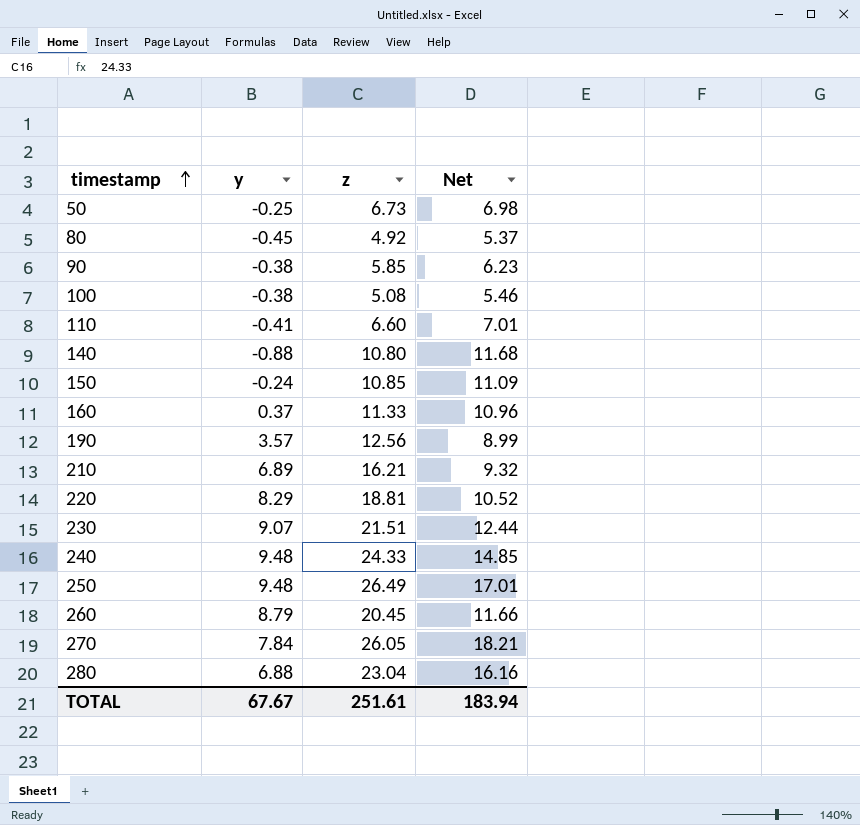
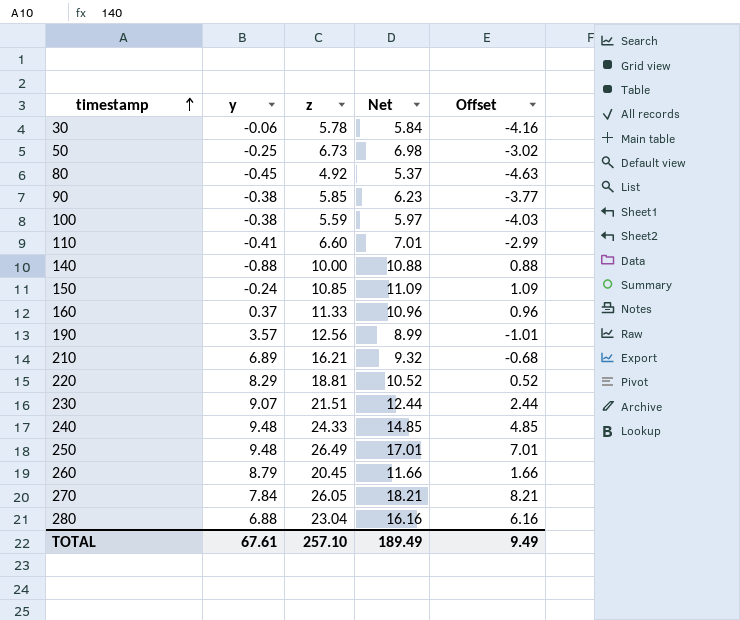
column Offset | formula: none -> [Net] - 10
row 30: none -> -0.06 | 5.78 | 5.84 | -4.16
100 | z: 5.08 -> 5.59
100 | Net: 5.46 -> 5.97
140 | z: 10.80 -> 10.00
140 | Net: 11.68 -> 10.88
TOTAL | y: 67.67 -> 67.61
TOTAL | z: 251.61 -> 257.10
TOTAL | Net: 183.94 -> 189.49

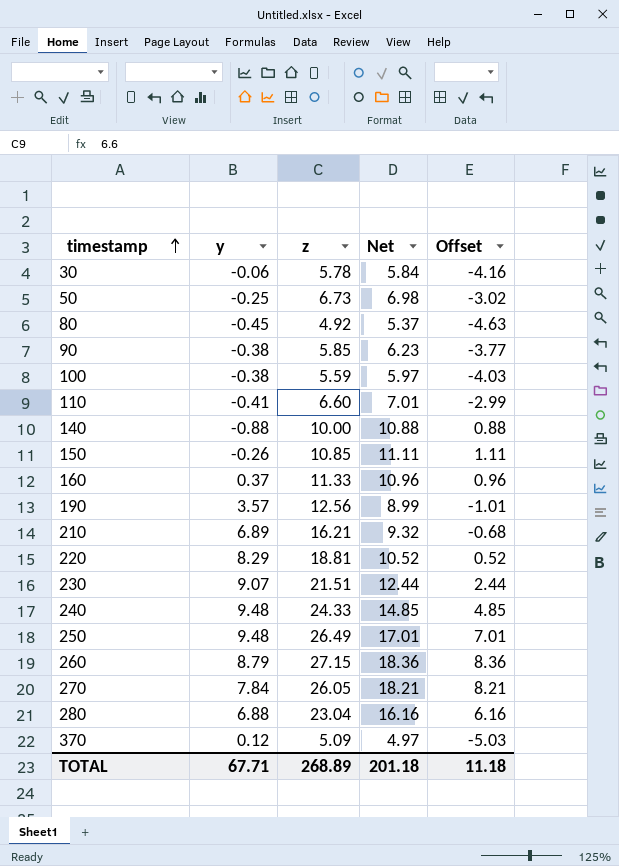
150 | y: -0.24 -> -0.26
150 | Net: 11.09 -> 11.11
150 | Offset: 1.09 -> 1.11
260 | z: 20.45 -> 27.15
260 | Net: 11.66 -> 18.36
260 | Offset: 1.66 -> 8.36
row 370: none -> 0.12 | 5.09 | 4.97 | -5.03
TOTAL | y: 67.61 -> 67.71
TOTAL | z: 257.10 -> 268.89
TOTAL | Net: 189.49 -> 201.18
TOTAL | Offset: 9.49 -> 11.18

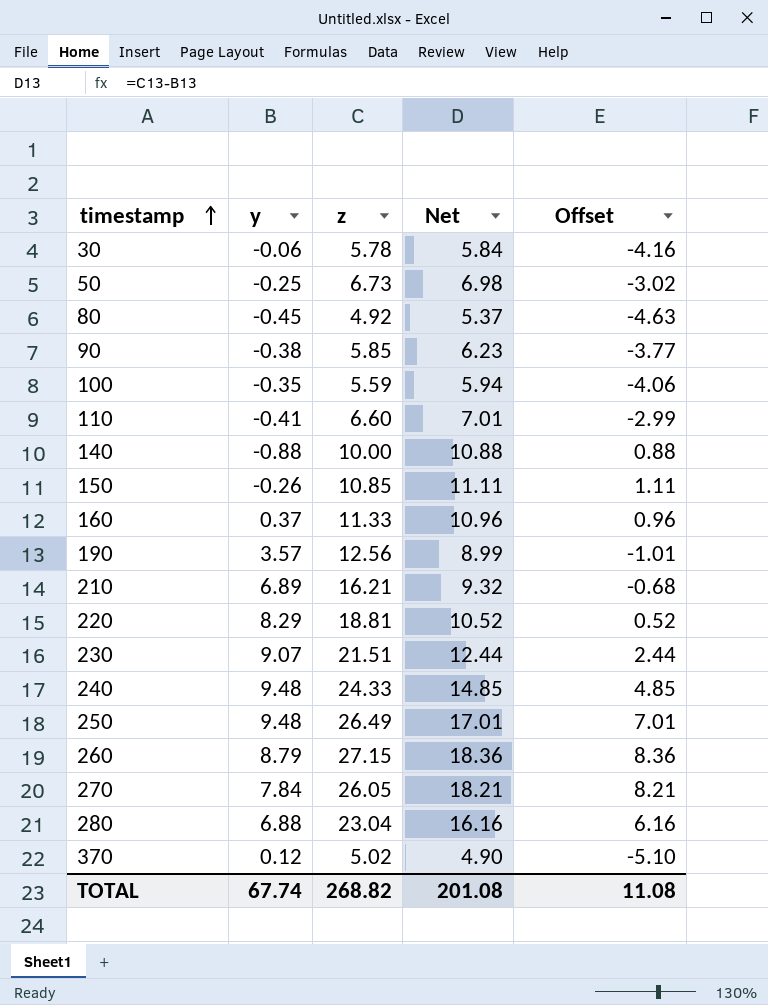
100 | y: -0.38 -> -0.35
100 | Net: 5.97 -> 5.94
100 | Offset: -4.03 -> -4.06
370 | z: 5.09 -> 5.02
370 | Net: 4.97 -> 4.90
370 | Offset: -5.03 -> -5.10
TOTAL | y: 67.71 -> 67.74
TOTAL | z: 268.89 -> 268.82
TOTAL | Net: 201.18 -> 201.08
TOTAL | Offset: 11.18 -> 11.08

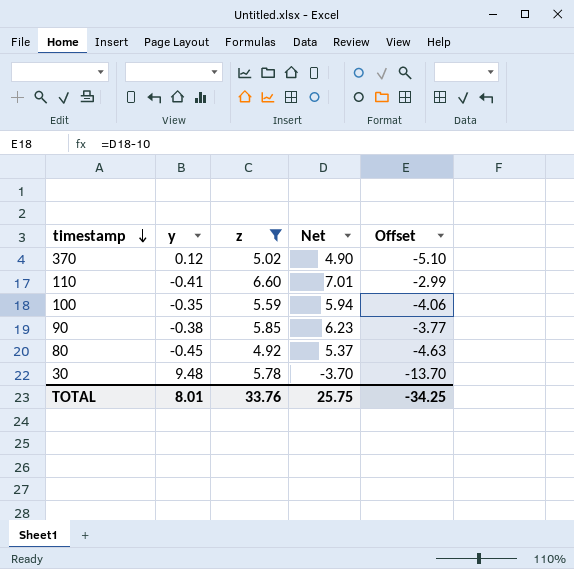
filter: none -> z <= 6.60
row order: timestamp ascending -> timestamp descending
30 | y: -0.06 -> 9.48
30 | Net: 5.84 -> -3.70
30 | Offset: -4.16 -> -13.70
TOTAL | y: 67.74 -> 8.01
TOTAL | z: 268.82 -> 33.76
TOTAL | Net: 201.08 -> 25.75
TOTAL | Offset: 11.08 -> -34.25

